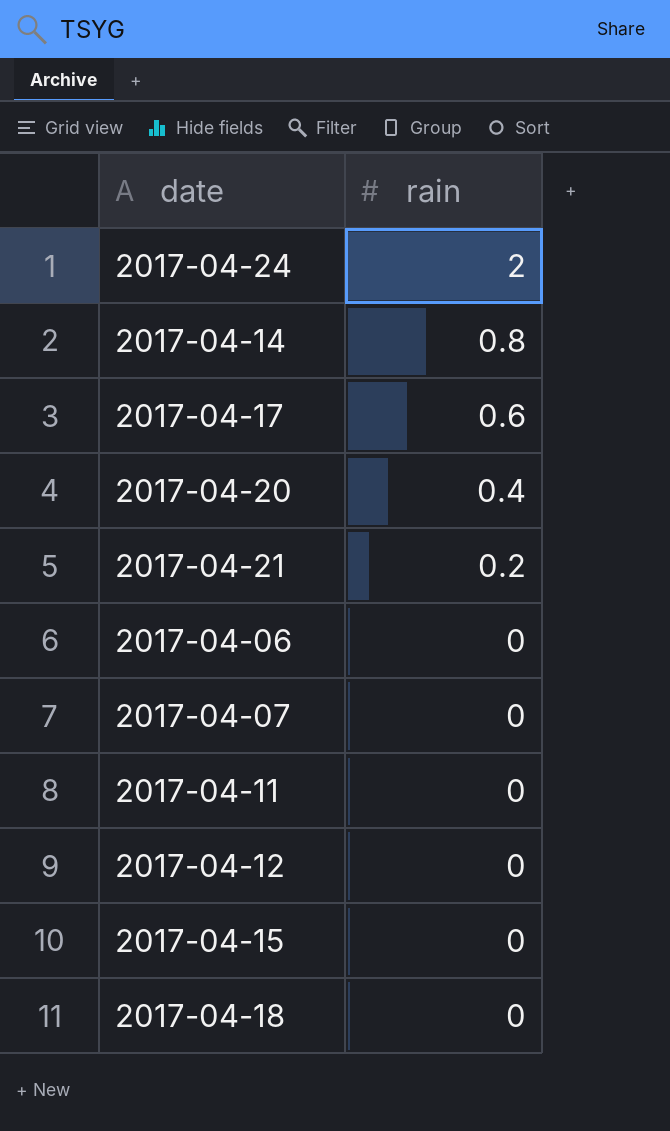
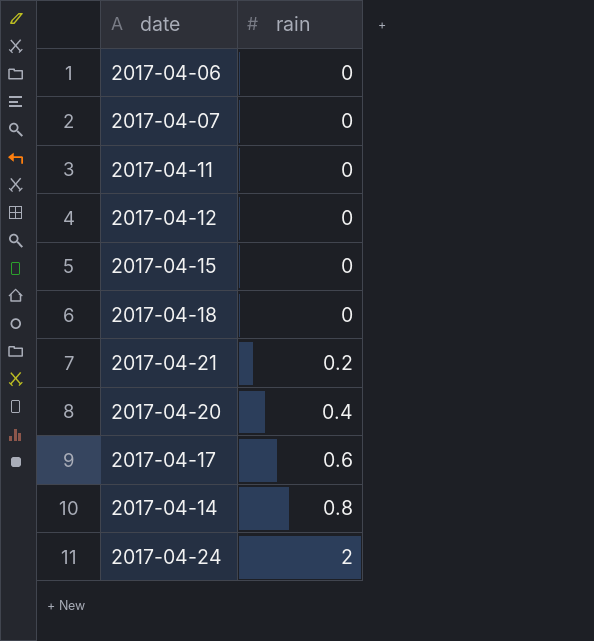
row order: rain descending -> rain ascending

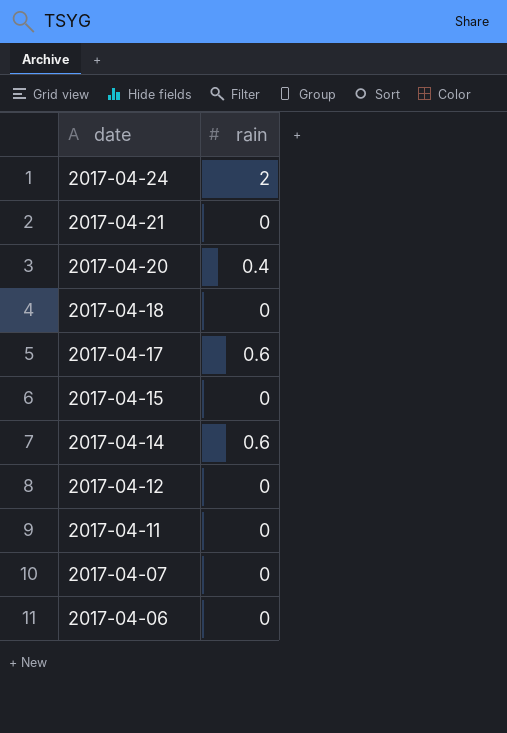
row order: rain ascending -> date descending
2017-04-21 | rain: 0.2 -> 0
2017-04-14 | rain: 0.8 -> 0.6

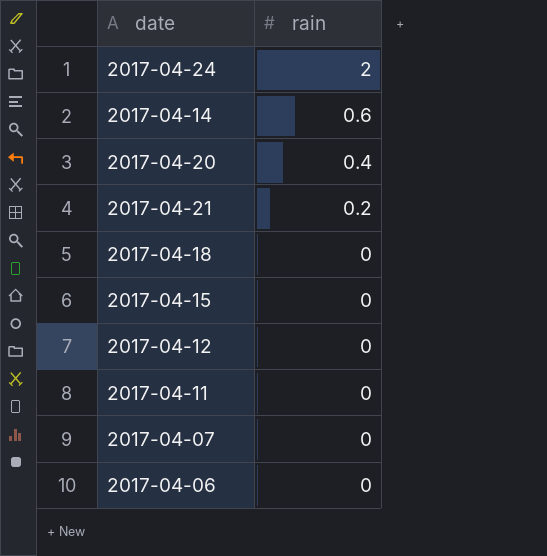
row order: date descending -> rain descending
row 2017-04-17: 0.6 -> none
2017-04-21 | rain: 0 -> 0.2

